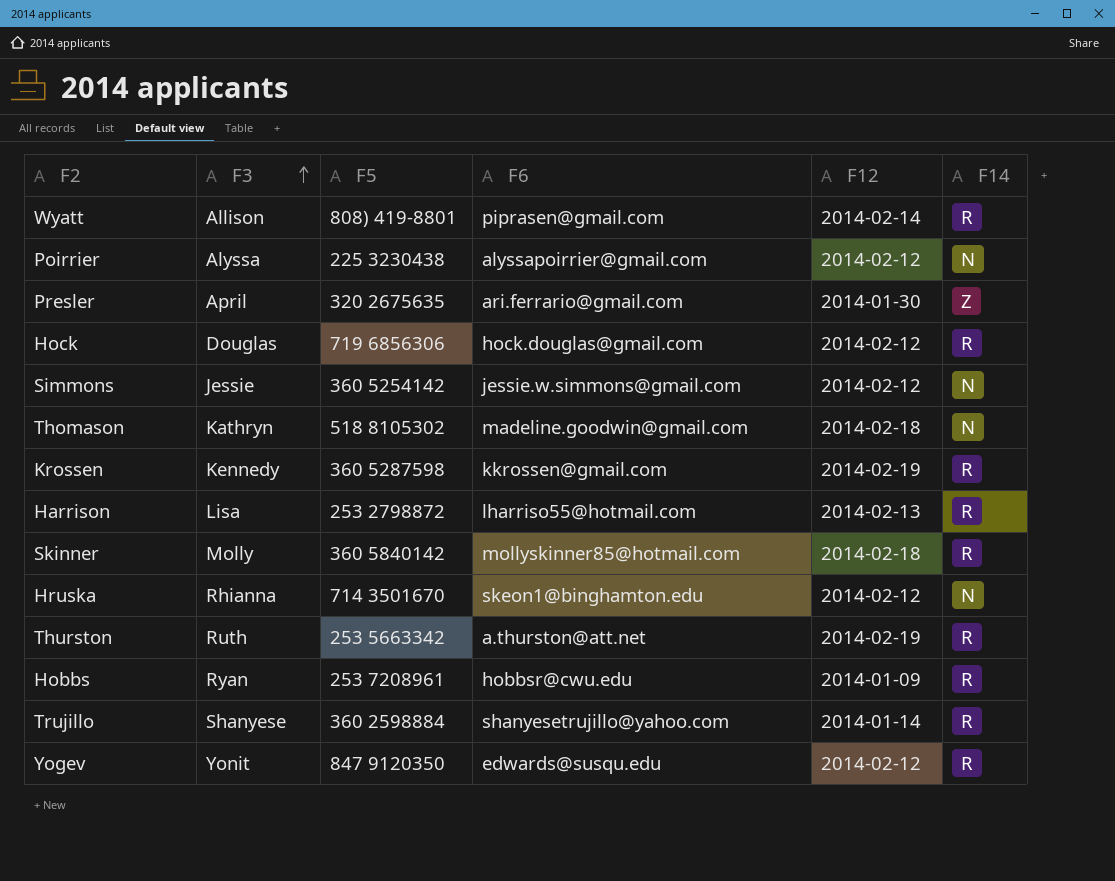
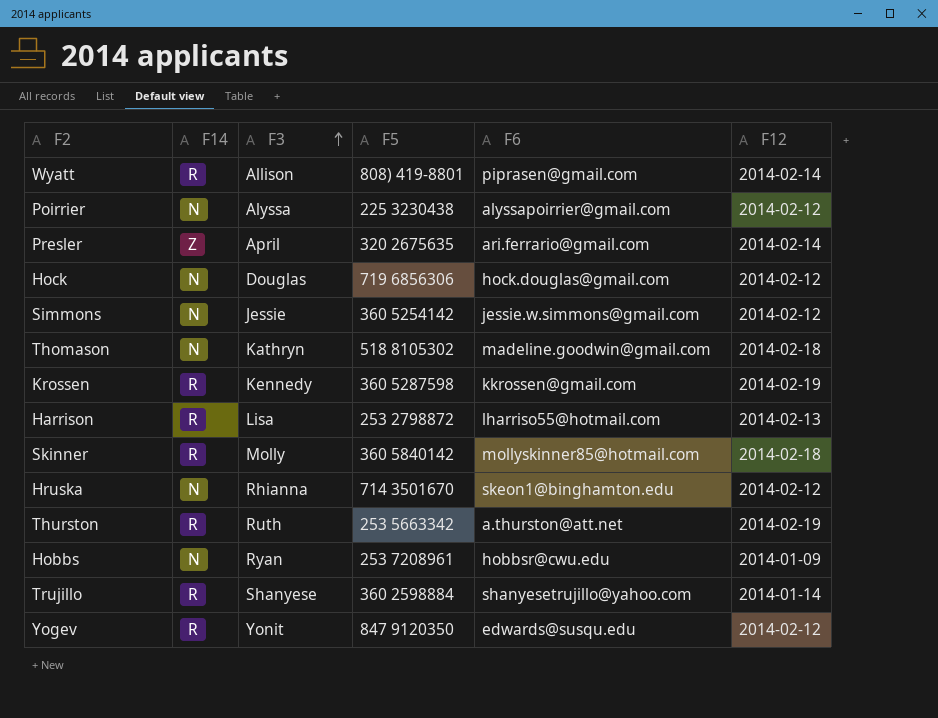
column F14 | position: 6 -> 2
Presler | F12: 2014-01-30 -> 2014-02-14
Hock | F14: R -> N
Hobbs | F14: R -> N

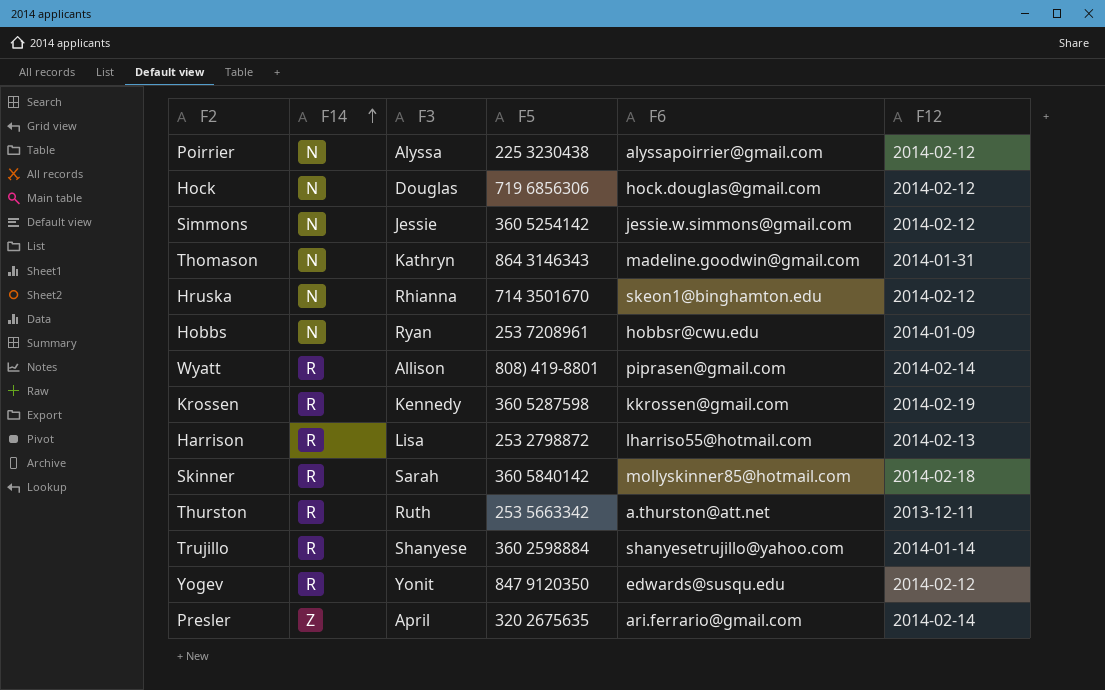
row order: F3 ascending -> F14 ascending
Thomason | F5: 518 8105302 -> 864 3146343
Thomason | F12: 2014-02-18 -> 2014-01-31
Skinner | F3: Molly -> Sarah
Thurston | F12: 2014-02-19 -> 2013-12-11

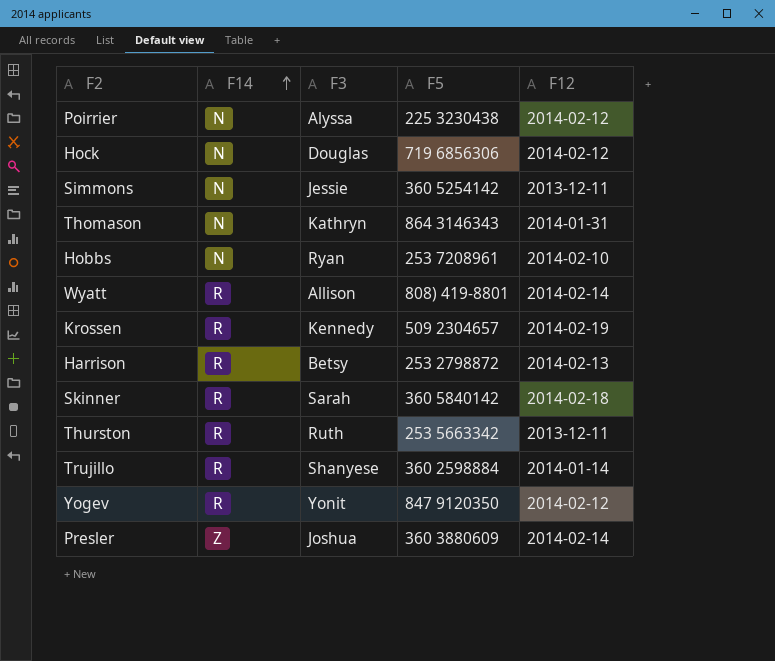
column F6 | position: 5 -> none
row Hruska: N | Rhianna | 714 3501670 | skeon1@binghamton.edu | 2014-02-12 -> none
Simmons | F12: 2014-02-12 -> 2013-12-11
Hobbs | F12: 2014-01-09 -> 2014-02-10
Krossen | F5: 360 5287598 -> 509 2304657
Harrison | F3: Lisa -> Betsy
Presler | F3: April -> Joshua
Presler | F5: 320 2675635 -> 360 3880609

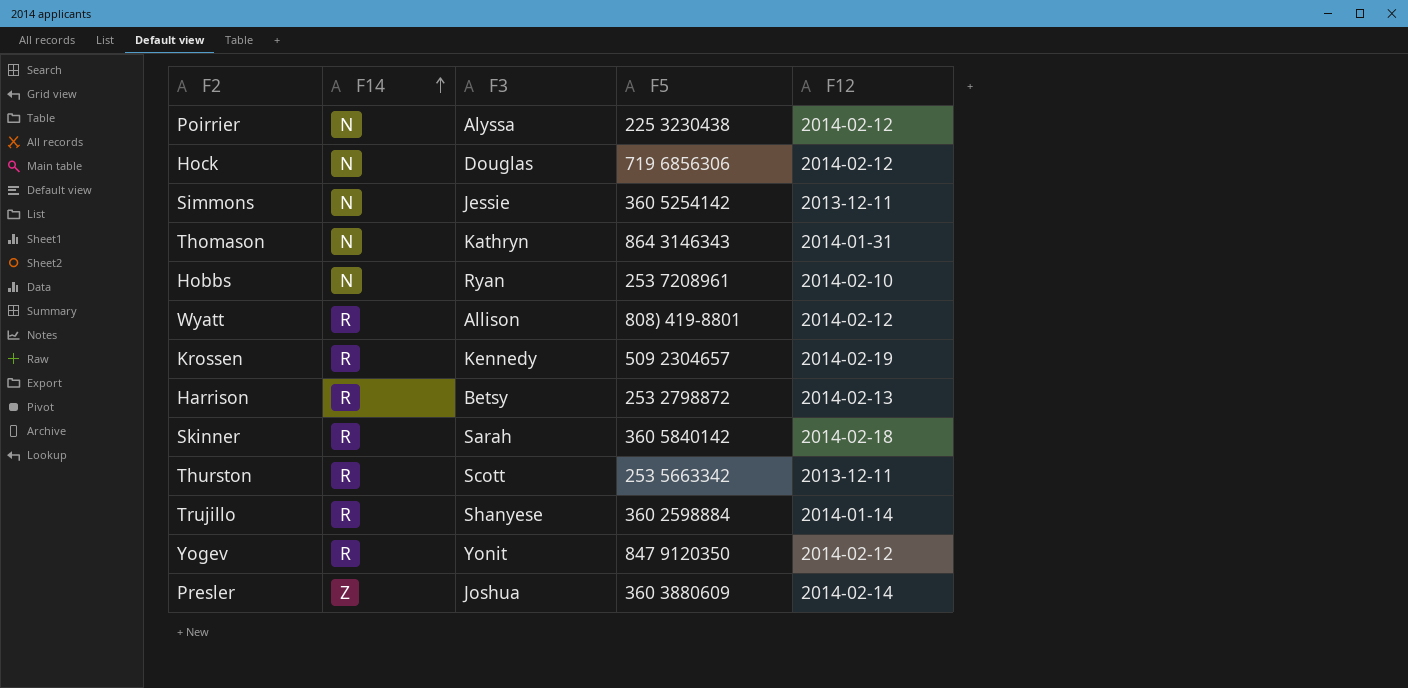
Wyatt | F12: 2014-02-14 -> 2014-02-12
Thurston | F3: Ruth -> Scott

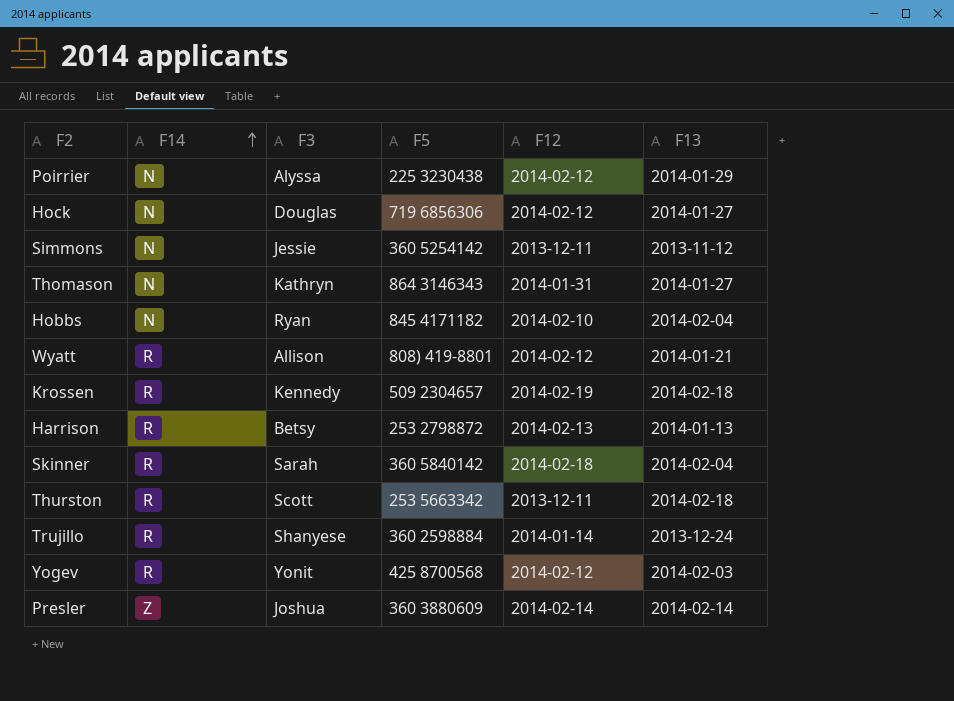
column F13 | position: none -> 6
Hobbs | F5: 253 7208961 -> 845 4171182
Yogev | F5: 847 9120350 -> 425 8700568

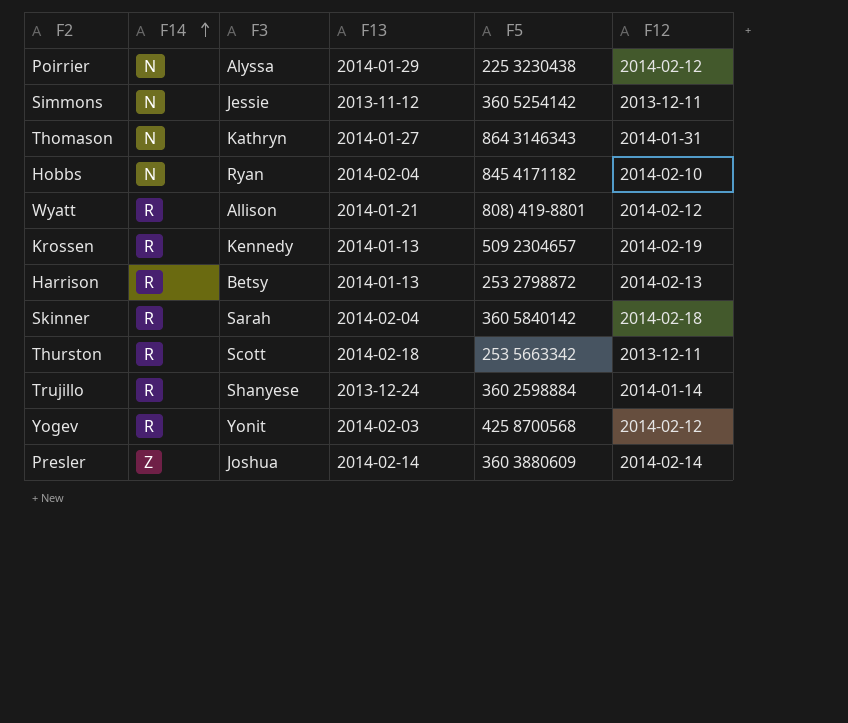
column F13 | position: 6 -> 4
row Hock: N | Douglas | 719 6856306 | 2014-02-12 | 2014-01-27 -> none
Krossen | F13: 2014-02-18 -> 2014-01-13

